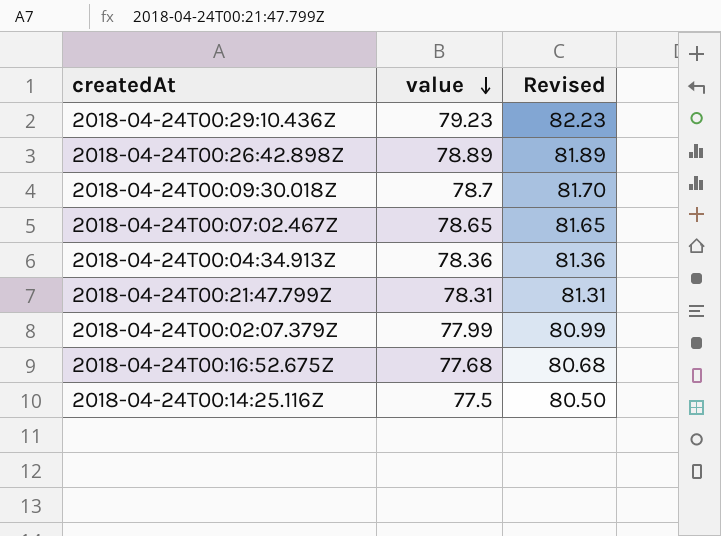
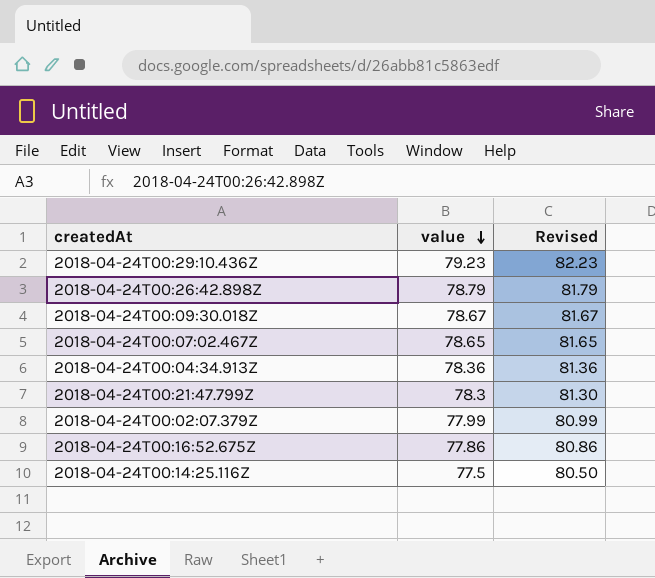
2018-04-24T00:26:42.898Z | value: 78.89 -> 78.79
2018-04-24T00:26:42.898Z | Revised: 81.89 -> 81.79
2018-04-24T00:09:30.018Z | value: 78.7 -> 78.67
2018-04-24T00:09:30.018Z | Revised: 81.70 -> 81.67
2018-04-24T00:21:47.799Z | value: 78.31 -> 78.3
2018-04-24T00:21:47.799Z | Revised: 81.31 -> 81.30
2018-04-24T00:16:52.675Z | value: 77.68 -> 77.86
2018-04-24T00:16:52.675Z | Revised: 80.68 -> 80.86

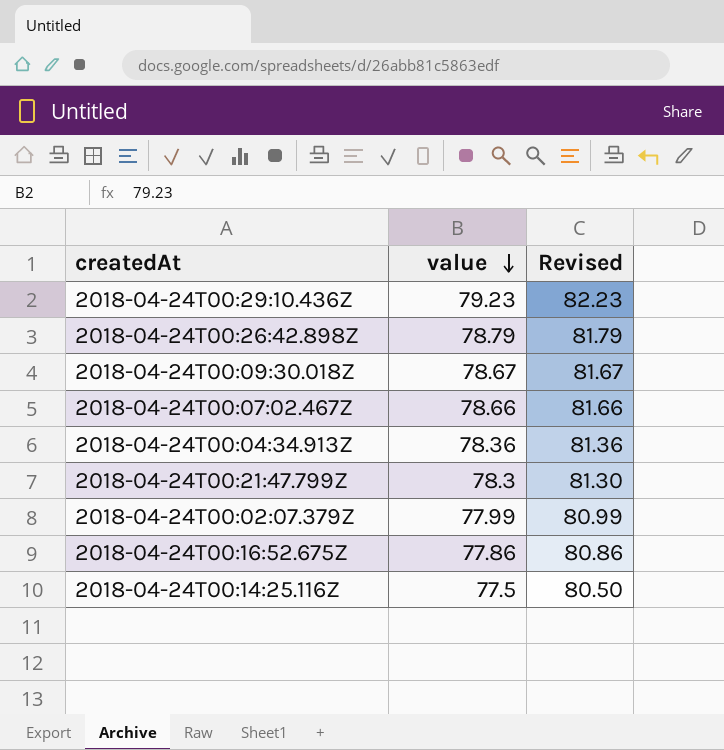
2018-04-24T00:07:02.467Z | value: 78.65 -> 78.66
2018-04-24T00:07:02.467Z | Revised: 81.65 -> 81.66

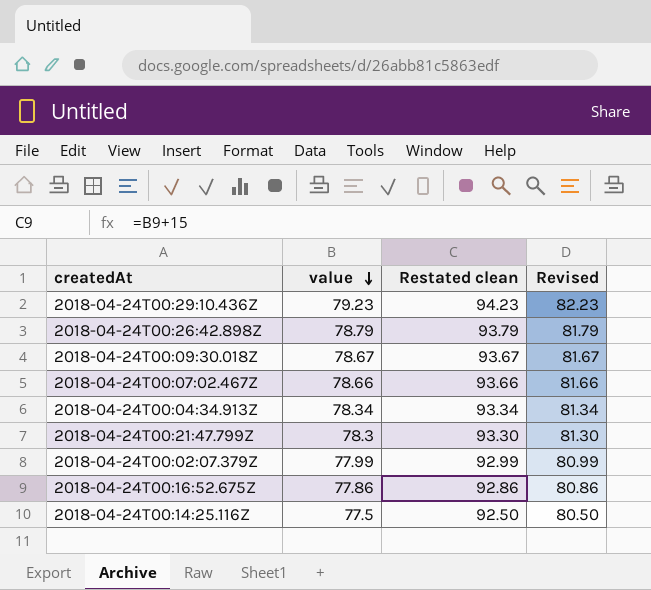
column Restated clean | formula: none -> [value] + 15
2018-04-24T00:04:34.913Z | value: 78.36 -> 78.34
2018-04-24T00:04:34.913Z | Revised: 81.36 -> 81.34

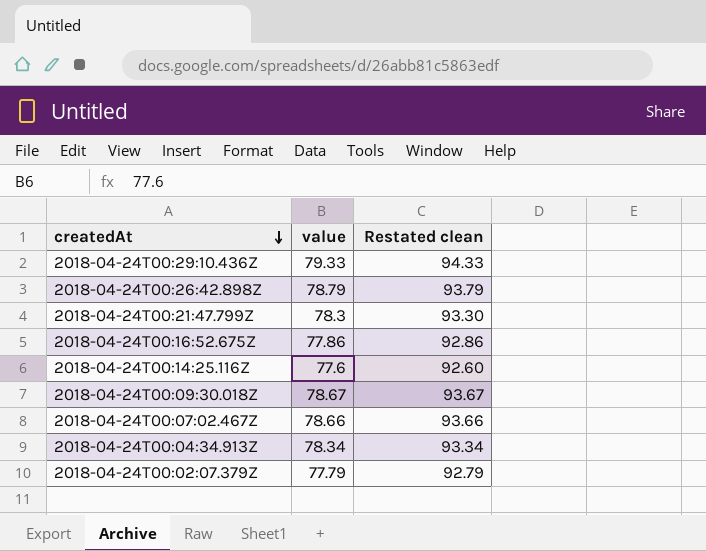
row order: value descending -> createdAt descending
column Revised | formula: [value] + 3 -> none
2018-04-24T00:29:10.436Z | value: 79.23 -> 79.33
2018-04-24T00:29:10.436Z | Restated clean: 94.23 -> 94.33
2018-04-24T00:14:25.116Z | value: 77.5 -> 77.6
2018-04-24T00:14:25.116Z | Restated clean: 92.50 -> 92.60
2018-04-24T00:02:07.379Z | value: 77.99 -> 77.79
2018-04-24T00:02:07.379Z | Restated clean: 92.99 -> 92.79

